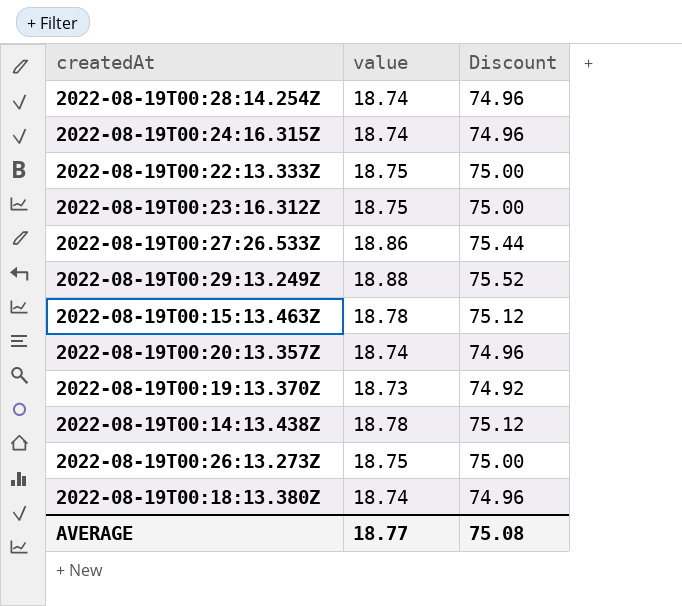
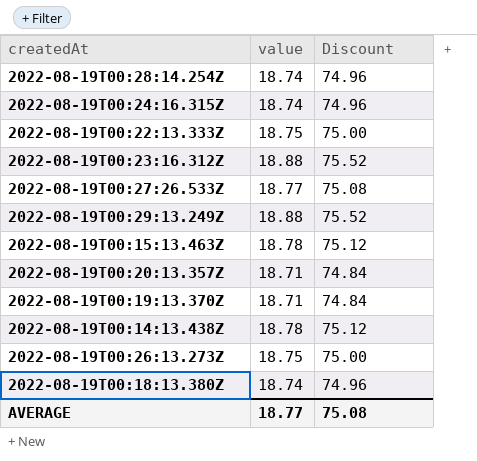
2022-08-19T00:23:16.312Z | value: 18.75 -> 18.88
2022-08-19T00:23:16.312Z | Discount: 75.00 -> 75.52
2022-08-19T00:27:26.533Z | value: 18.86 -> 18.77
2022-08-19T00:27:26.533Z | Discount: 75.44 -> 75.08
2022-08-19T00:20:13.357Z | value: 18.74 -> 18.71
2022-08-19T00:20:13.357Z | Discount: 74.96 -> 74.84
2022-08-19T00:19:13.370Z | value: 18.73 -> 18.71
2022-08-19T00:19:13.370Z | Discount: 74.92 -> 74.84

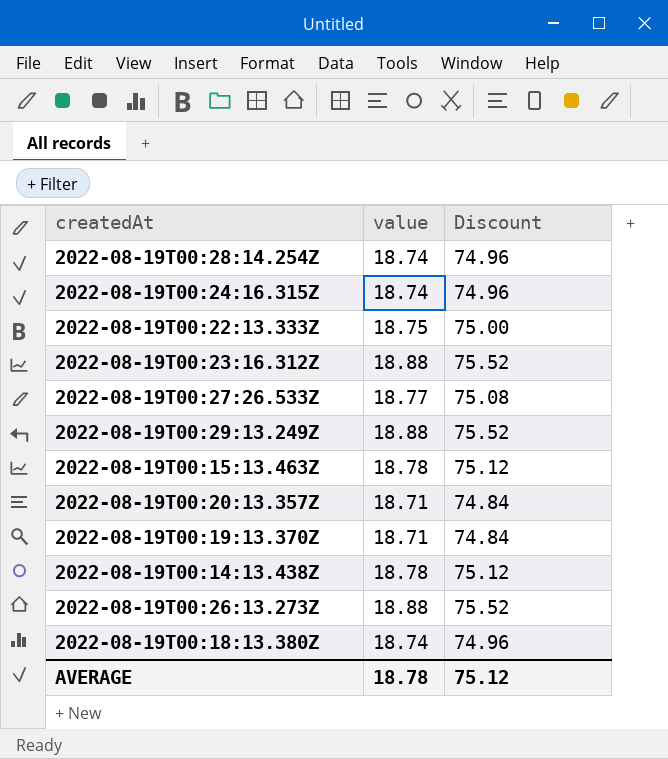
2022-08-19T00:26:13.273Z | value: 18.75 -> 18.88
2022-08-19T00:26:13.273Z | Discount: 75.00 -> 75.52
AVERAGE | value: 18.77 -> 18.78
AVERAGE | Discount: 75.08 -> 75.12

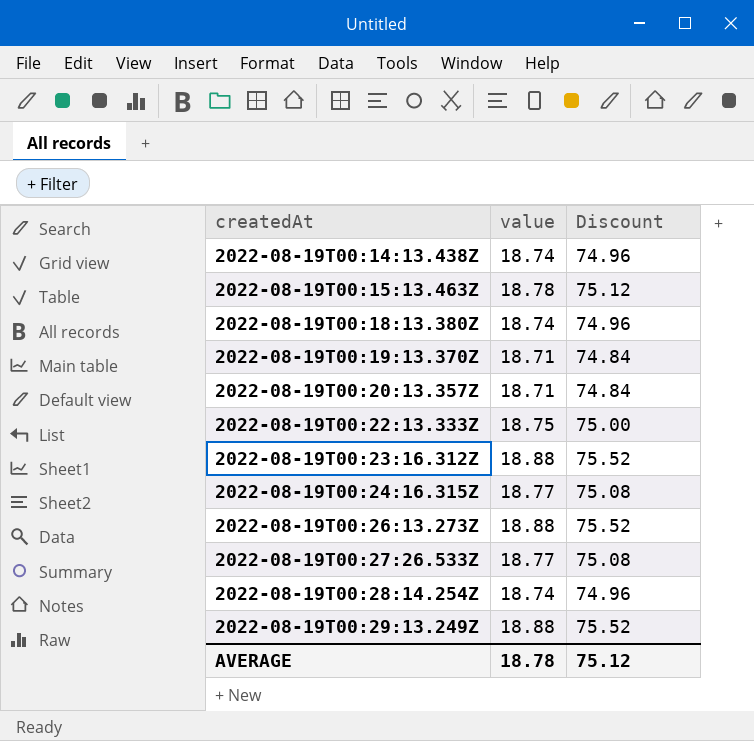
row order: none -> createdAt ascending
2022-08-19T00:14:13.438Z | value: 18.78 -> 18.74
2022-08-19T00:14:13.438Z | Discount: 75.12 -> 74.96
2022-08-19T00:24:16.315Z | value: 18.74 -> 18.77
2022-08-19T00:24:16.315Z | Discount: 74.96 -> 75.08

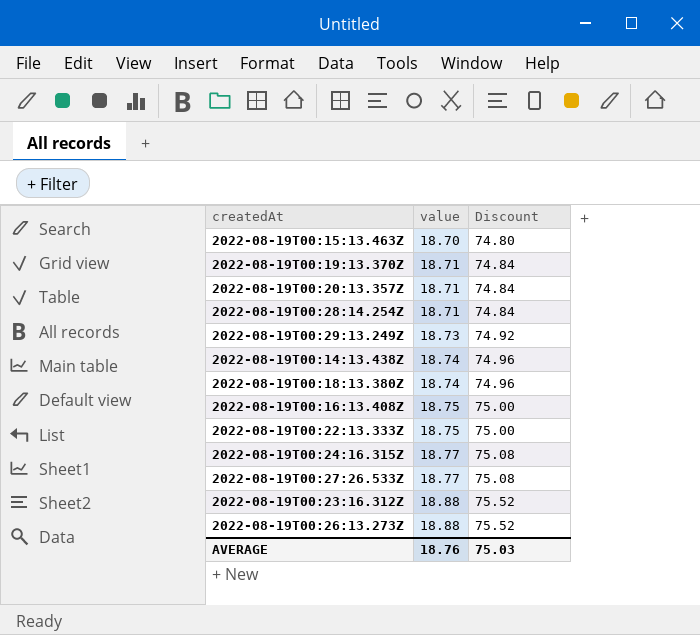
row order: createdAt ascending -> value ascending
2022-08-19T00:15:13.463Z | value: 18.78 -> 18.70
2022-08-19T00:15:13.463Z | Discount: 75.12 -> 74.80
2022-08-19T00:28:14.254Z | value: 18.74 -> 18.71
2022-08-19T00:28:14.254Z | Discount: 74.96 -> 74.84
2022-08-19T00:29:13.249Z | value: 18.88 -> 18.73
2022-08-19T00:29:13.249Z | Discount: 75.52 -> 74.92
row 2022-08-19T00:16:13.408Z: none -> 18.75 | 75.00
AVERAGE | value: 18.78 -> 18.76
AVERAGE | Discount: 75.12 -> 75.03

